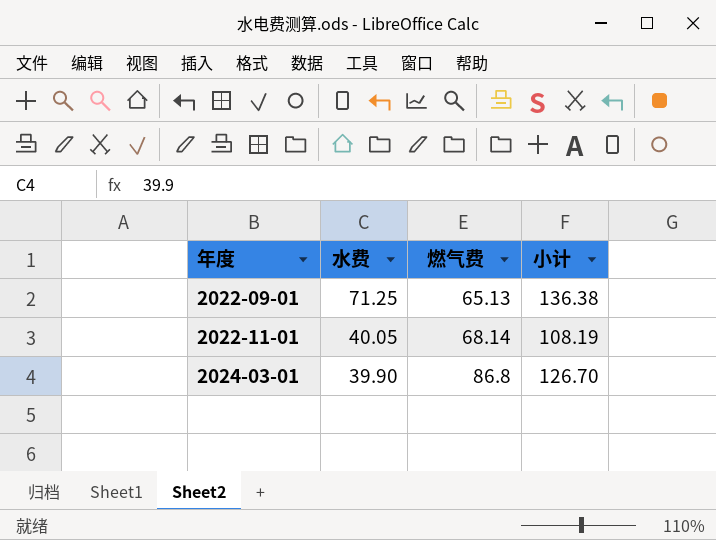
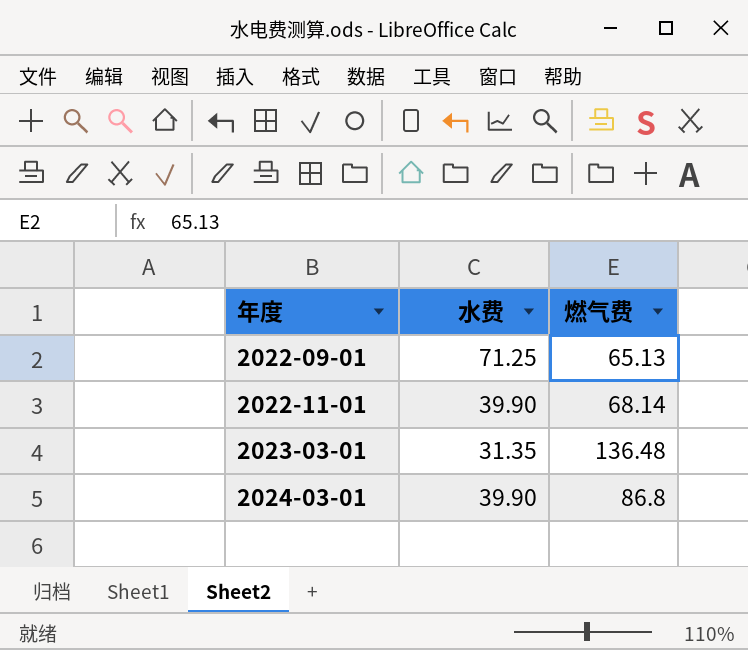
column 小计 | formula: [水费] + [燃气费] -> none
2022-11-01 | 水费: 40.05 -> 39.90
row 2023-03-01: none -> 31.35 | 136.48

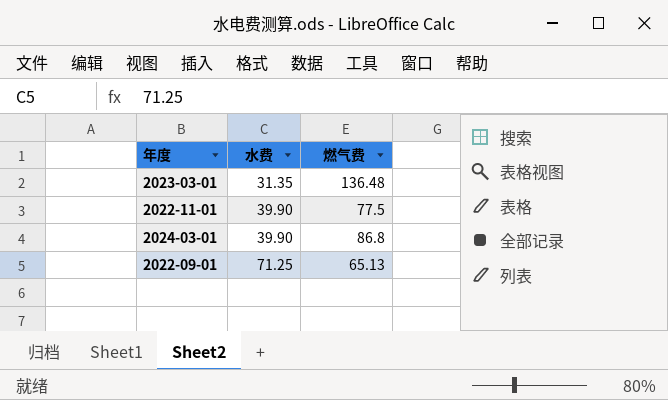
row order: 年度 ascending -> 水费 ascending
2022-11-01 | 燃气费: 68.14 -> 77.5

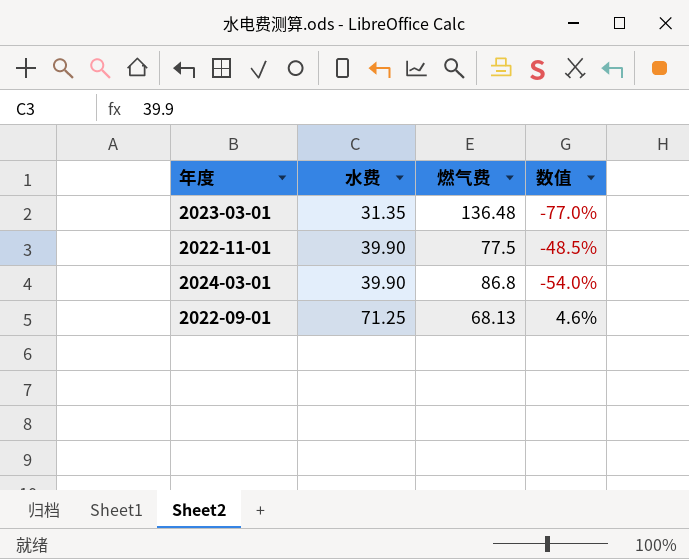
column 数值 | formula: none -> ([水费] - [燃气费]) / [燃气费]
2022-09-01 | 燃气费: 65.13 -> 68.13

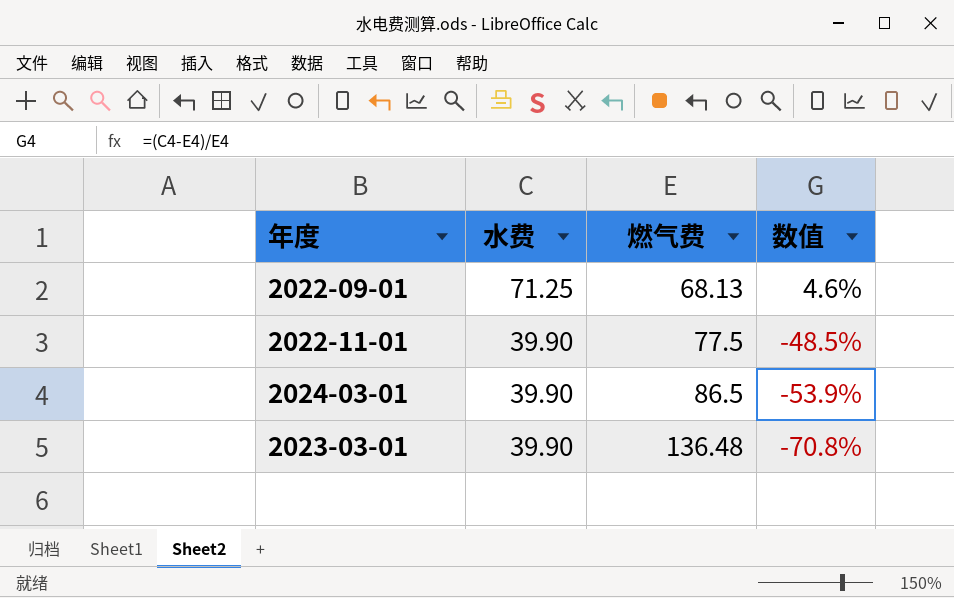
row order: 水费 ascending -> 水费 descending
2024-03-01 | 燃气费: 86.8 -> 86.5
2024-03-01 | 数值: -54.0% -> -53.9%
2023-03-01 | 水费: 31.35 -> 39.90
2023-03-01 | 数值: -77.0% -> -70.8%

